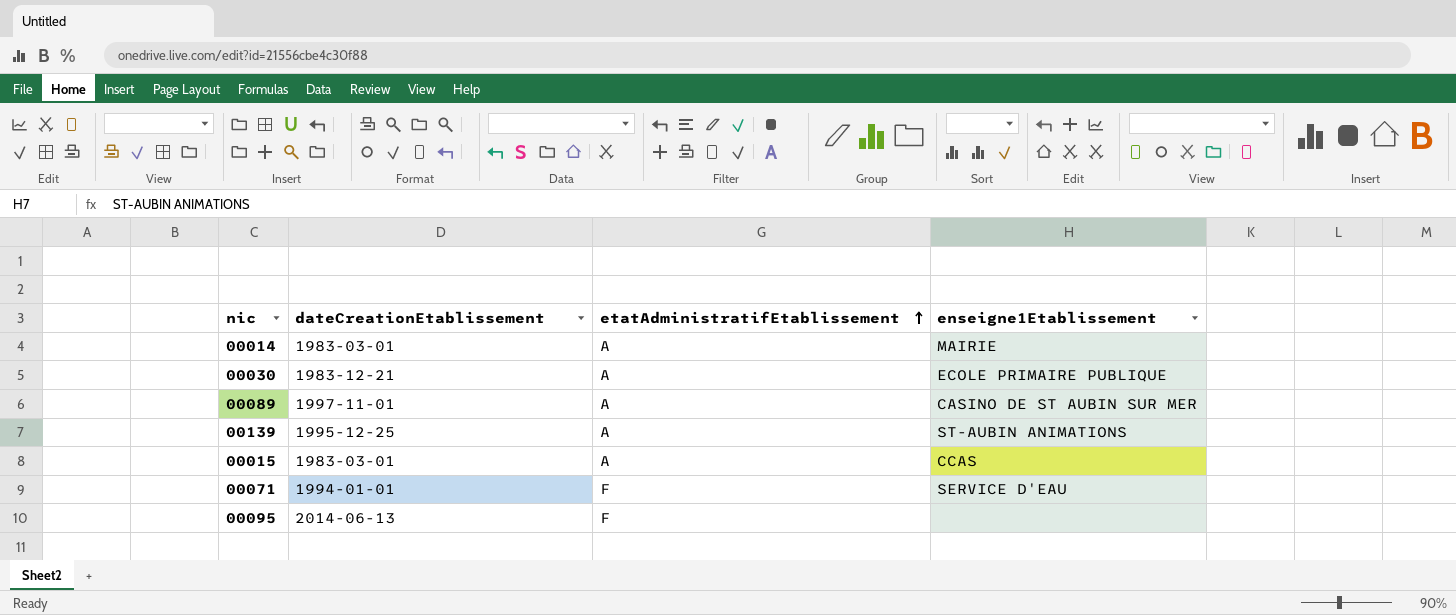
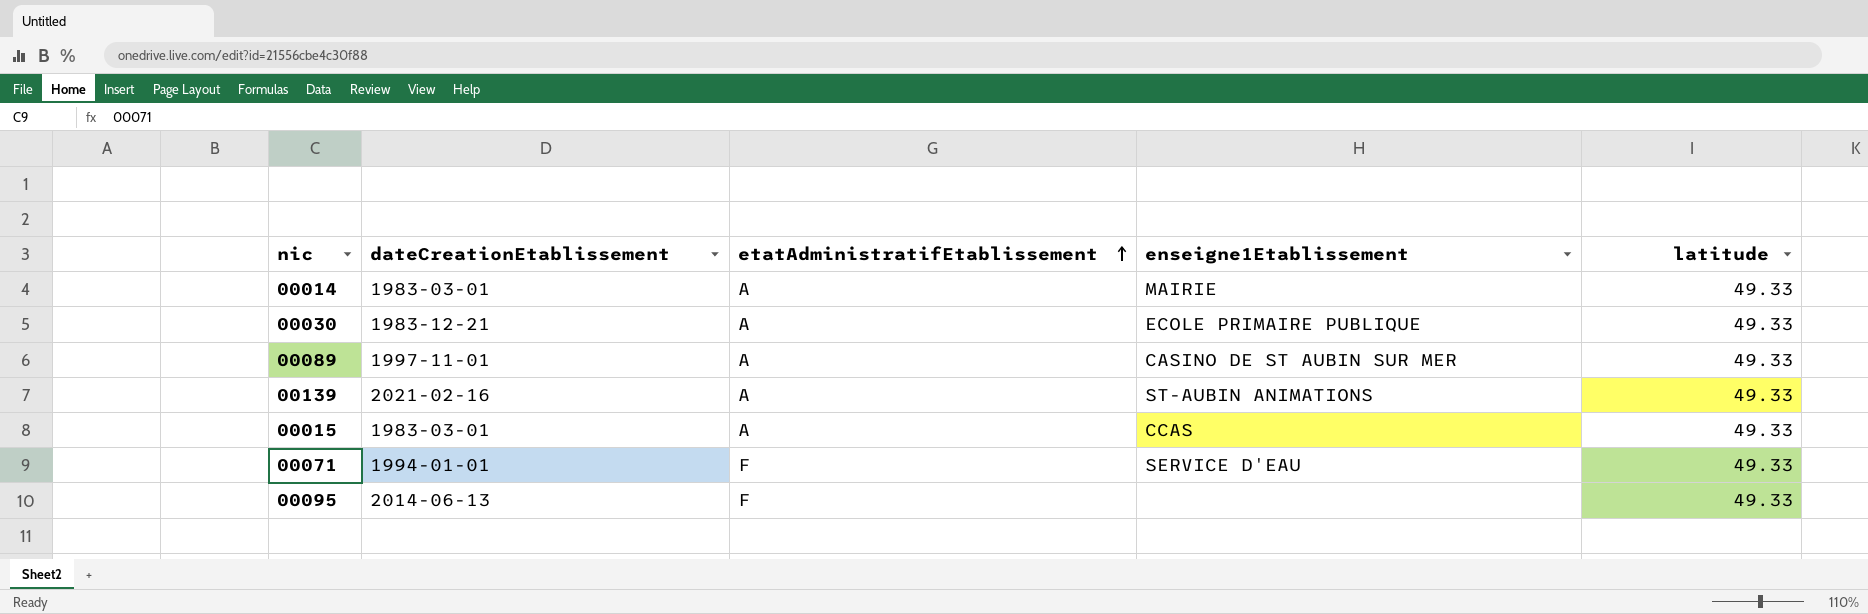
column latitude | position: none -> 5
00139 | dateCreationEtablissement: 1995-12-25 -> 2021-02-16

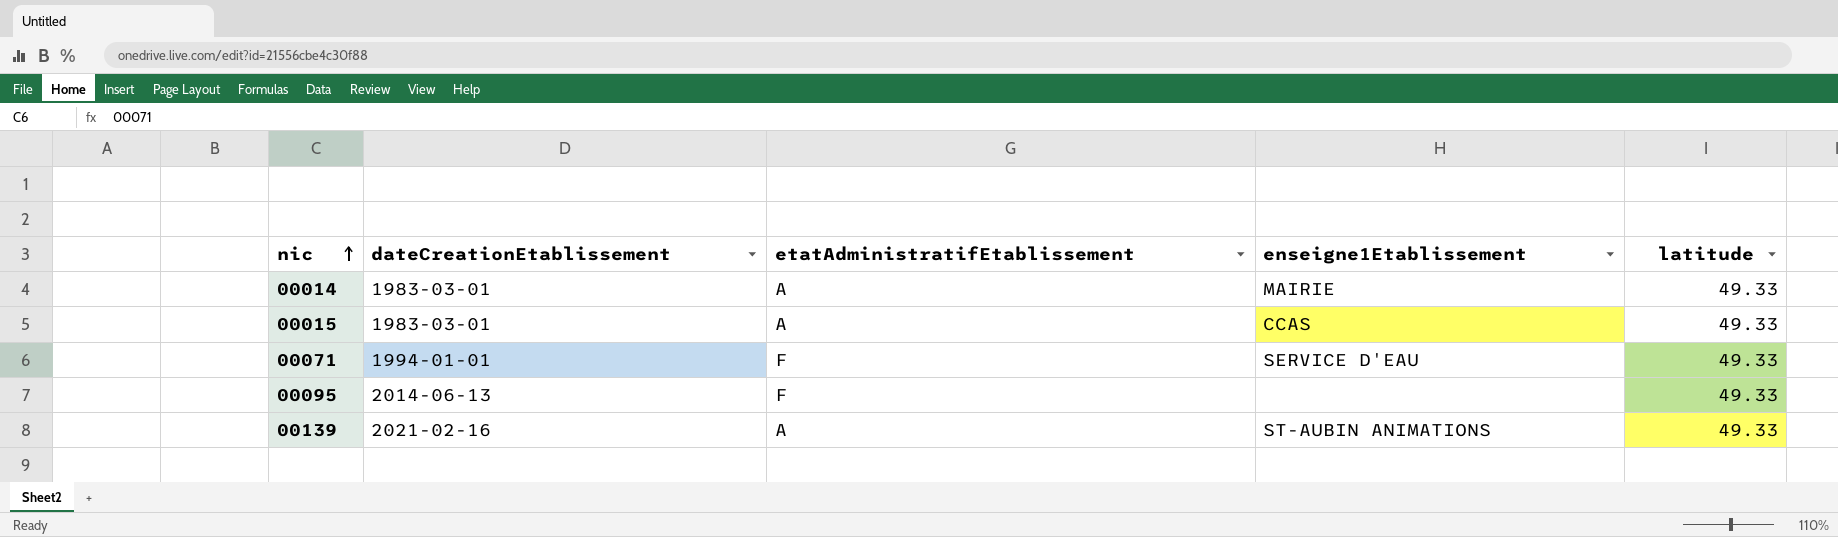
row order: etatAdministratifEtablissement ascending -> nic ascending
row 00030: 1983-12-21 | A | ECOLE PRIMAIRE PUBLIQUE | 49.33 -> none
row 00089: 1997-11-01 | A | CASINO DE ST AUBIN SUR MER | 49.33 -> none

